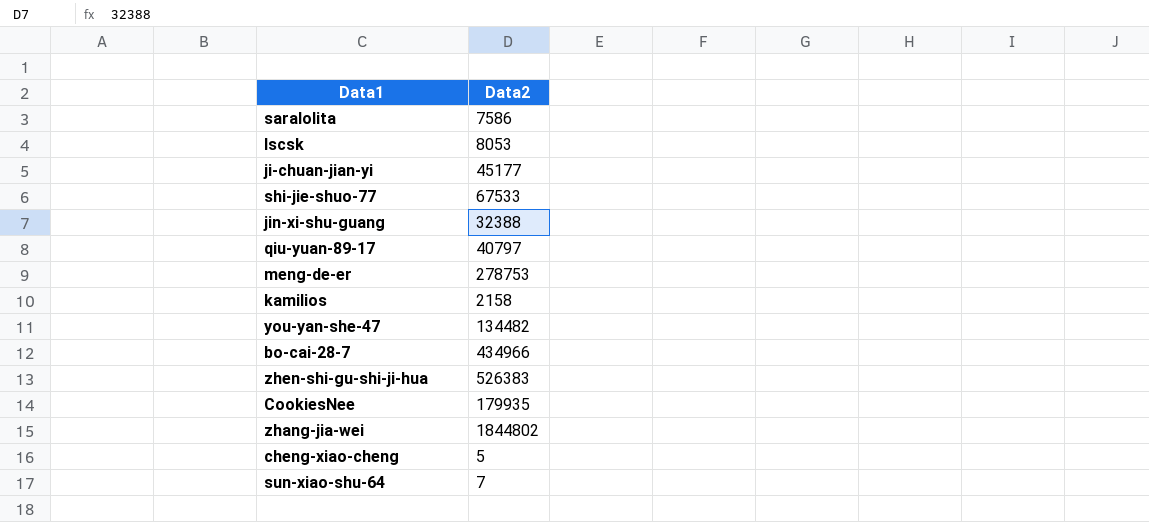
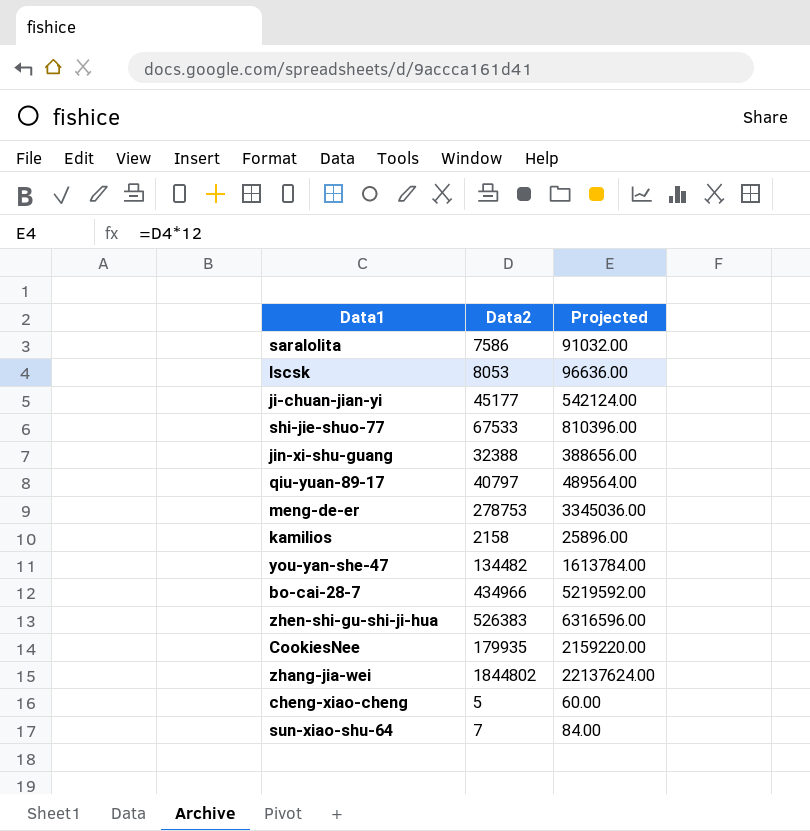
column Projected | formula: none -> [Data2] * 12

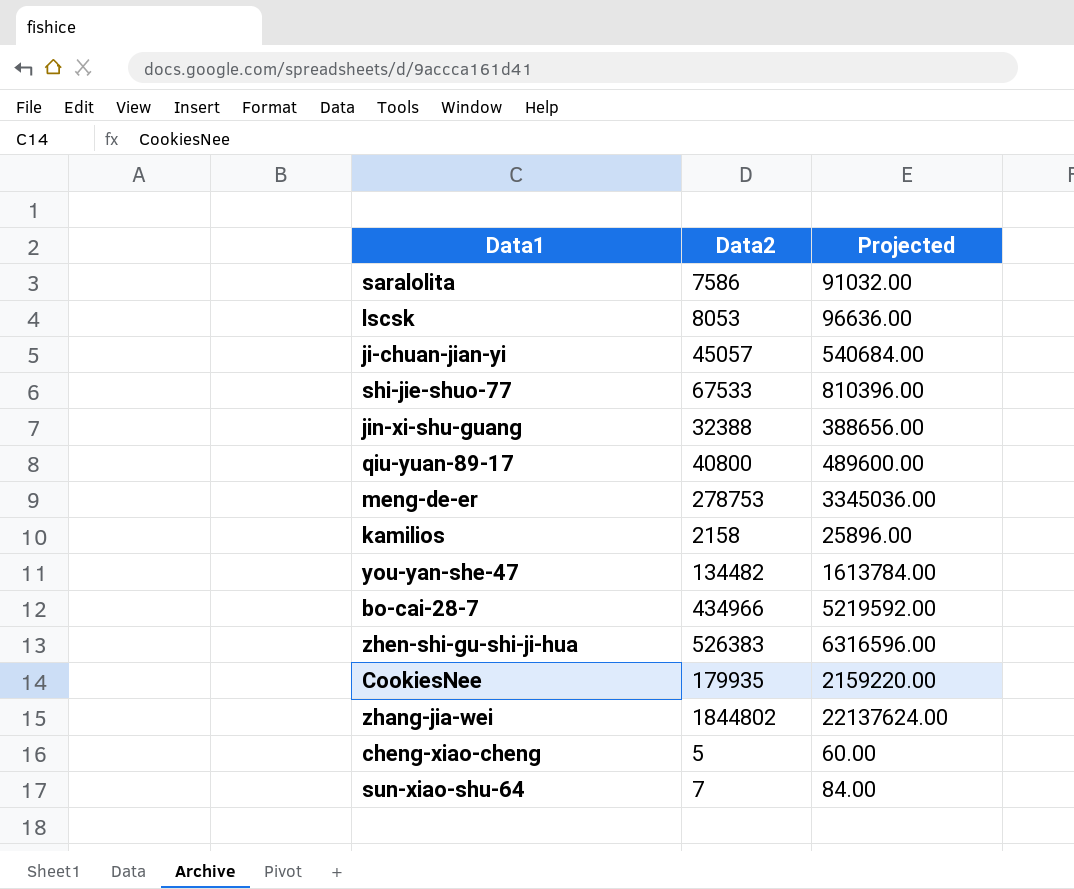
ji-chuan-jian-yi | Data2: 45177 -> 45057
ji-chuan-jian-yi | Projected: 542124.00 -> 540684.00
qiu-yuan-89-17 | Data2: 40797 -> 40800
qiu-yuan-89-17 | Projected: 489564.00 -> 489600.00

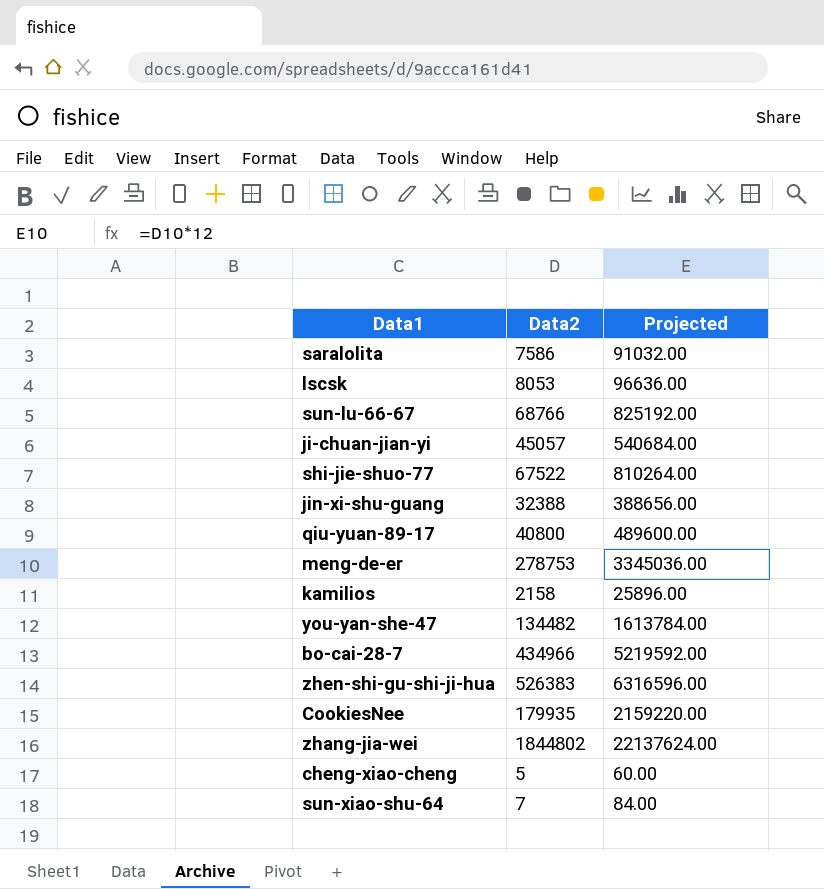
row sun-lu-66-67: none -> 68766 | 825192.00
shi-jie-shuo-77 | Data2: 67533 -> 67522
shi-jie-shuo-77 | Projected: 810396.00 -> 810264.00

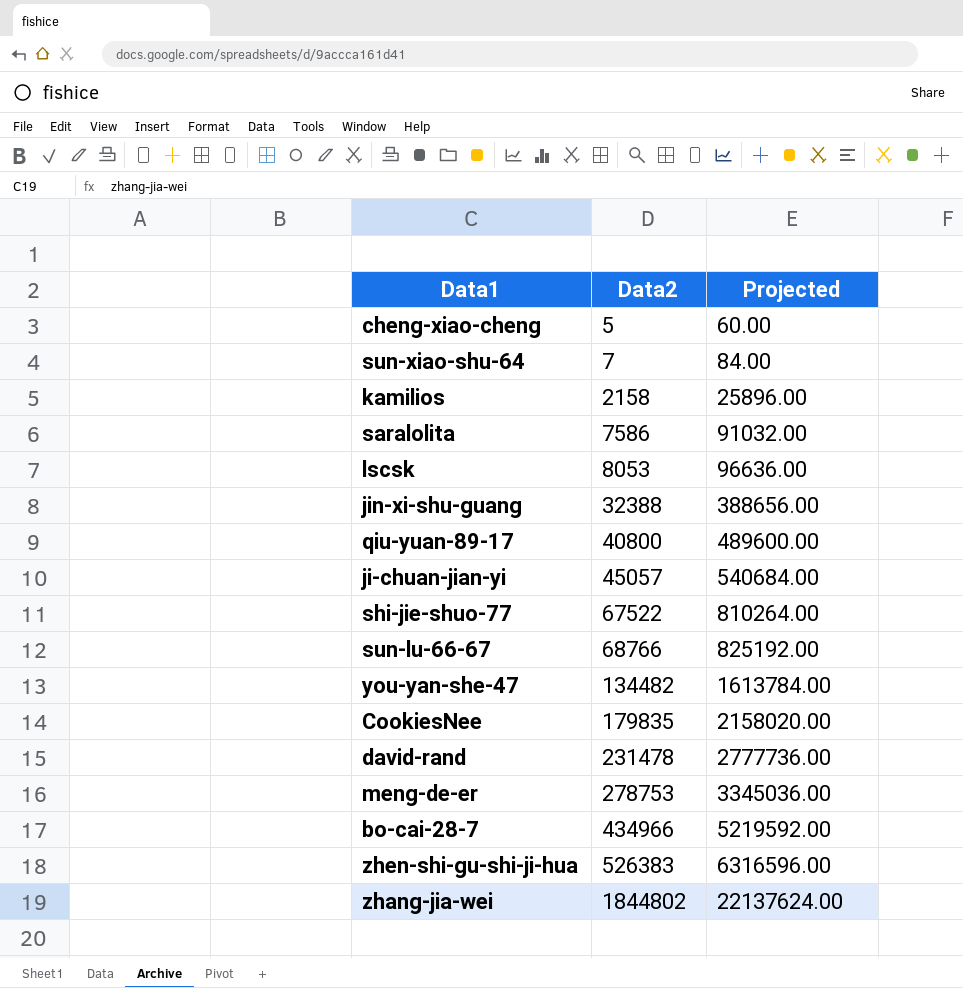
row order: none -> Data2 ascending
CookiesNee | Data2: 179935 -> 179835
CookiesNee | Projected: 2159220.00 -> 2158020.00
row david-rand: none -> 231478 | 2777736.00

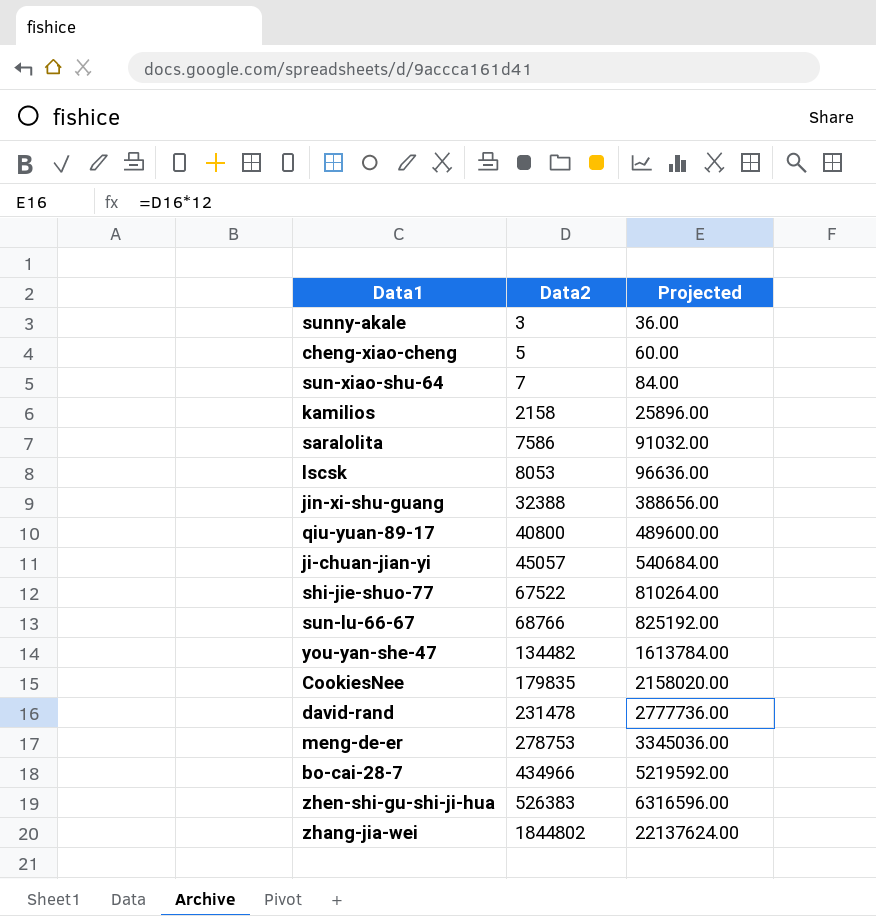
row sunny-akale: none -> 3 | 36.00

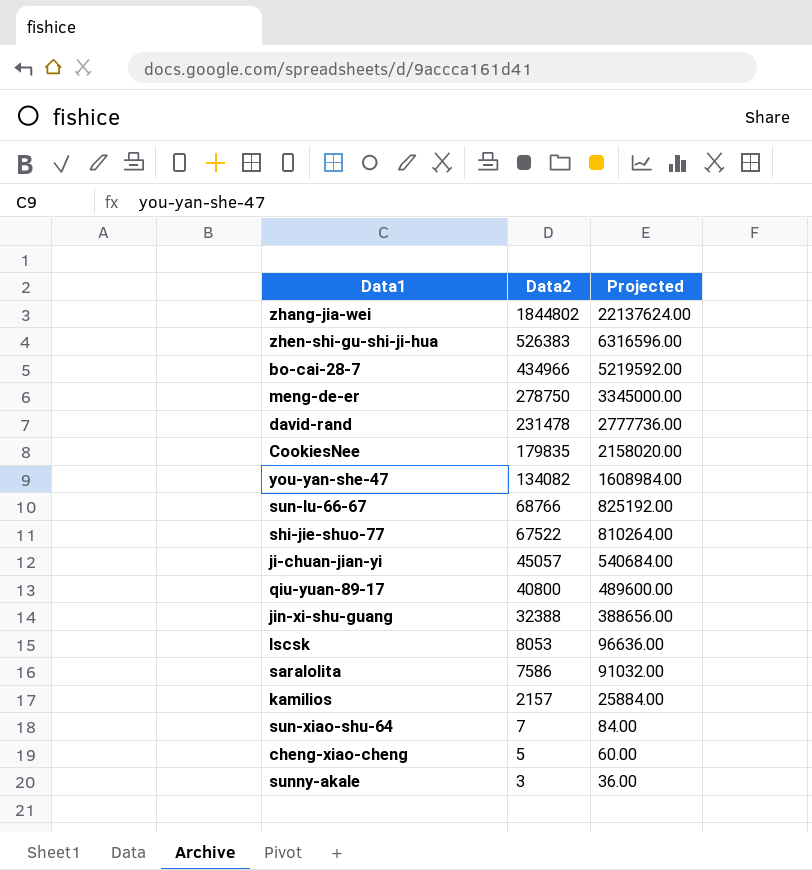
row order: Data2 ascending -> Data2 descending
meng-de-er | Data2: 278753 -> 278750
meng-de-er | Projected: 3345036.00 -> 3345000.00
you-yan-she-47 | Data2: 134482 -> 134082
you-yan-she-47 | Projected: 1613784.00 -> 1608984.00
kamilios | Data2: 2158 -> 2157
kamilios | Projected: 25896.00 -> 25884.00

